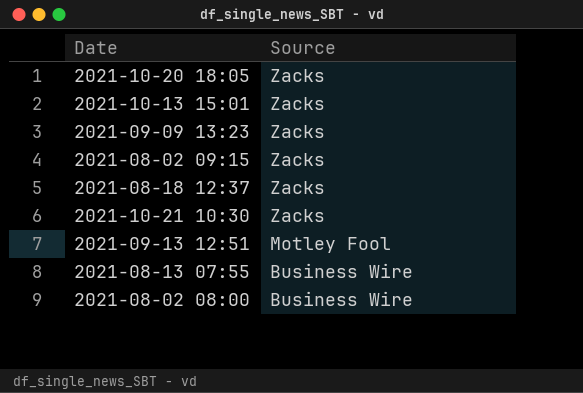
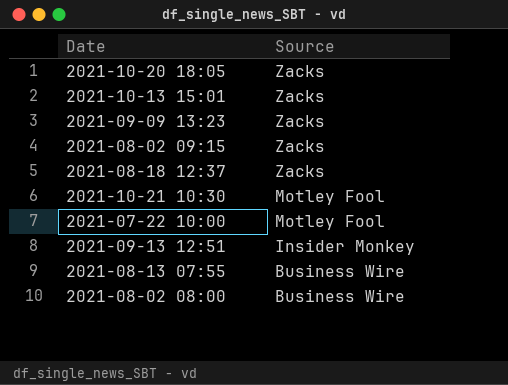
2021-10-21 10:30 | Source: Zacks -> Motley Fool
row 2021-07-22 10:00: none -> Motley Fool
2021-09-13 12:51 | Source: Motley Fool -> Insider Monkey

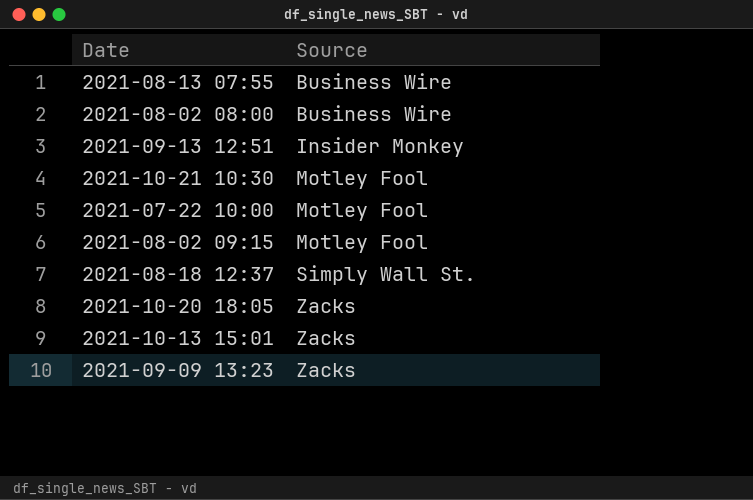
row order: Source descending -> Source ascending
2021-08-02 09:15 | Source: Zacks -> Motley Fool
2021-08-18 12:37 | Source: Zacks -> Simply Wall St.

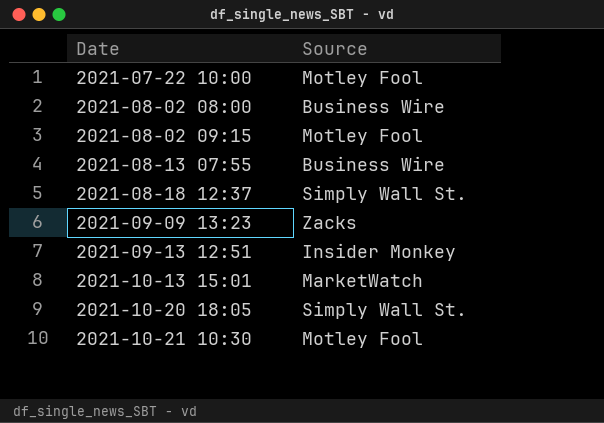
row order: Source ascending -> Date ascending
2021-10-13 15:01 | Source: Zacks -> MarketWatch
2021-10-20 18:05 | Source: Zacks -> Simply Wall St.

